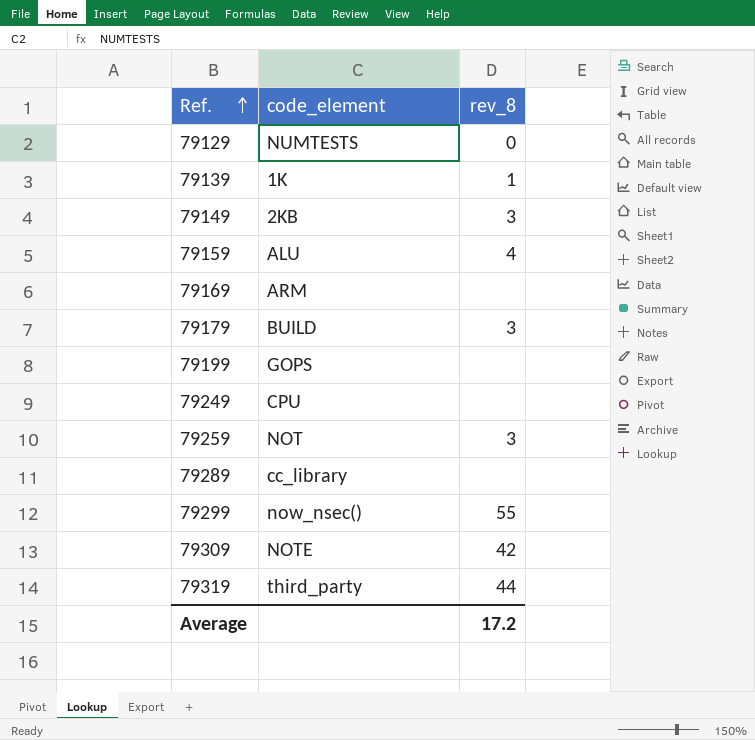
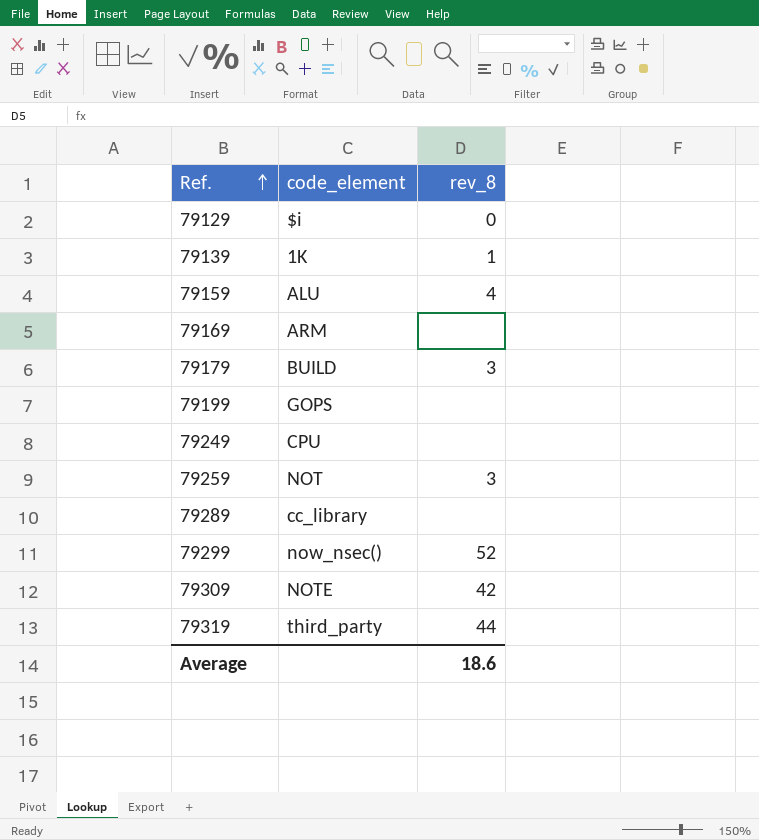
row 79149: 2KB | 3 -> none
79129 | code_element: NUMTESTS -> $i
79299 | rev_8: 55 -> 52
Average | rev_8: 17.2 -> 18.6

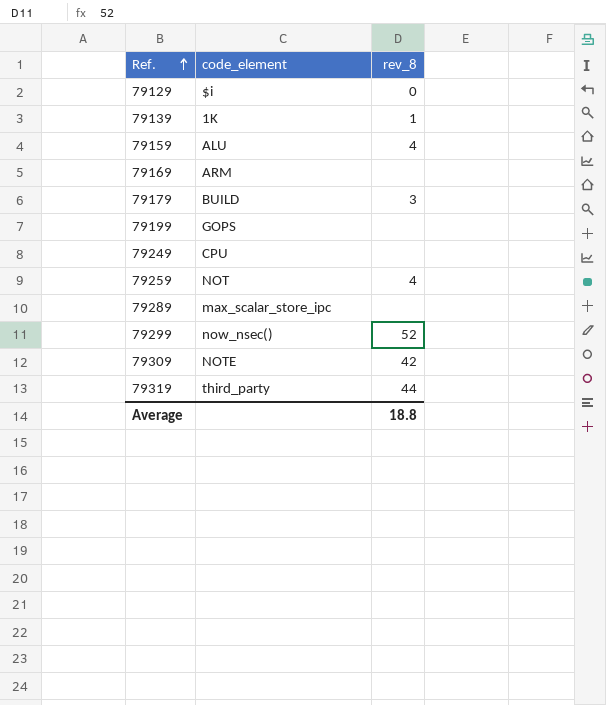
79259 | rev_8: 3 -> 4
79289 | code_element: cc_library -> max_scalar_store_ipc
Average | rev_8: 18.6 -> 18.8

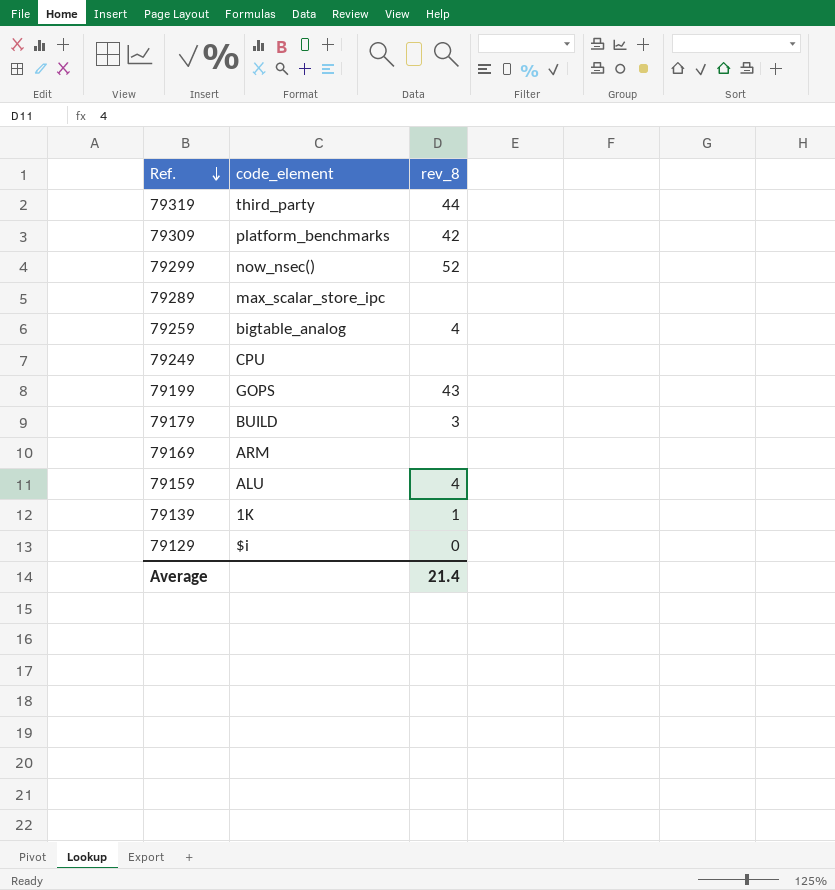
row order: Ref. ascending -> Ref. descending
79309 | code_element: NOTE -> platform_benchmarks
79259 | code_element: NOT -> bigtable_analog
79199 | rev_8: none -> 43
Average | rev_8: 18.8 -> 21.4

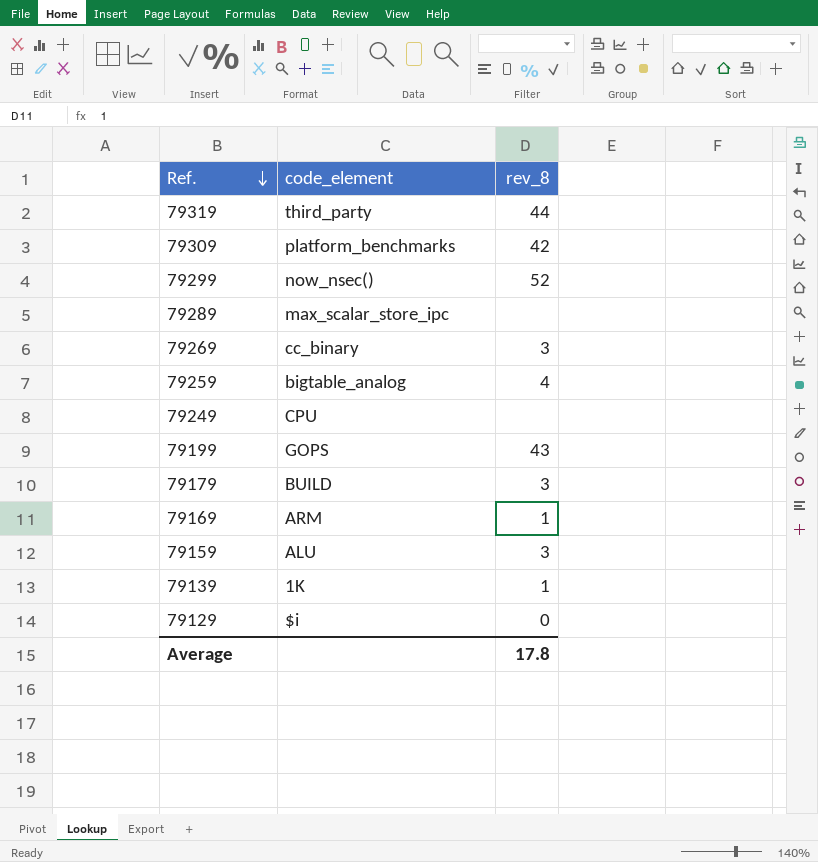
row 79269: none -> cc_binary | 3
79169 | rev_8: none -> 1
79159 | rev_8: 4 -> 3
Average | rev_8: 21.4 -> 17.8

